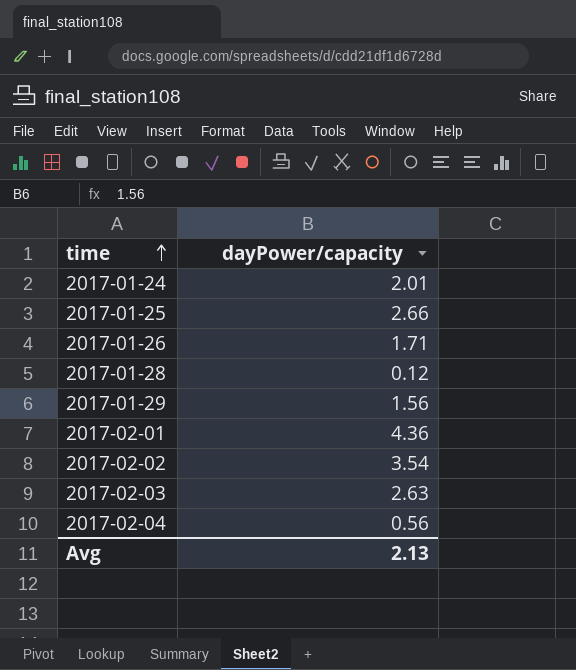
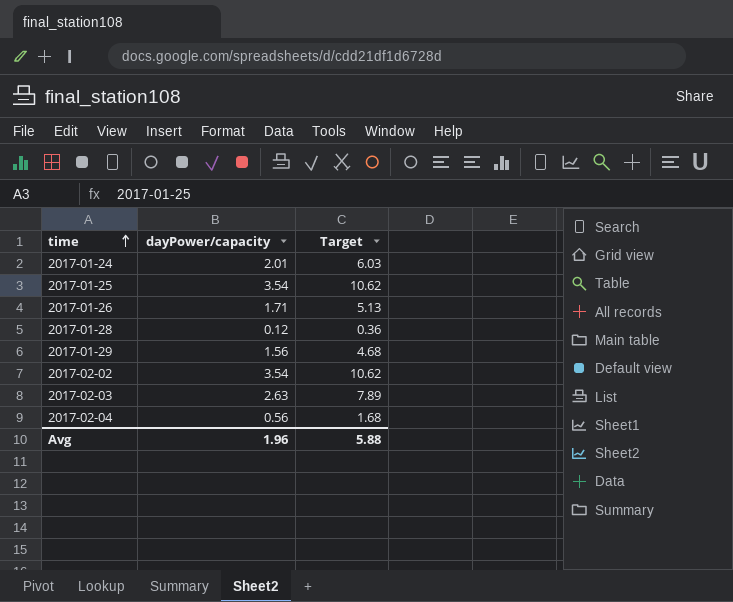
column Target | formula: none -> [dayPower/capacity] * 3
row 2017-02-01: 4.36 -> none
2017-01-25 | dayPower/capacity: 2.66 -> 3.54
Avg | dayPower/capacity: 2.13 -> 1.96

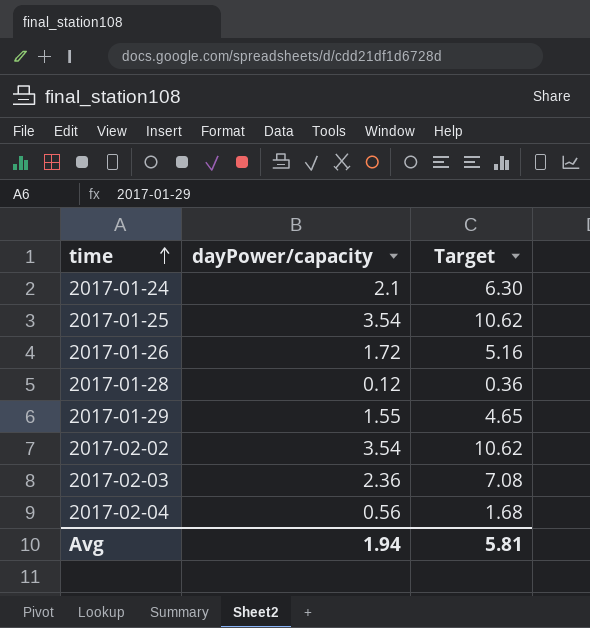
2017-01-24 | dayPower/capacity: 2.01 -> 2.1
2017-01-24 | Target: 6.03 -> 6.30
2017-01-26 | dayPower/capacity: 1.71 -> 1.72
2017-01-26 | Target: 5.13 -> 5.16
2017-01-29 | dayPower/capacity: 1.56 -> 1.55
2017-01-29 | Target: 4.68 -> 4.65
2017-02-03 | dayPower/capacity: 2.63 -> 2.36
2017-02-03 | Target: 7.89 -> 7.08
Avg | dayPower/capacity: 1.96 -> 1.94
Avg | Target: 5.88 -> 5.81

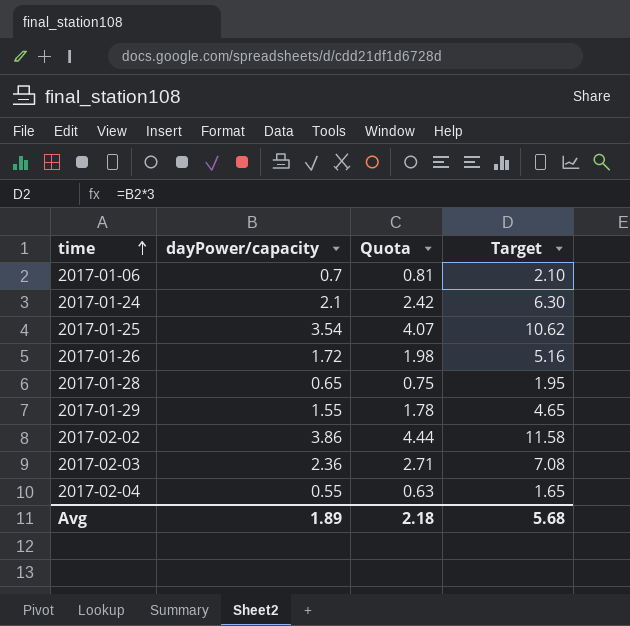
column Quota | formula: none -> [dayPower/capacity] * 1.15
row 2017-01-06: none -> 0.7 | 0.81 | 2.10
2017-01-28 | dayPower/capacity: 0.12 -> 0.65
2017-01-28 | Target: 0.36 -> 1.95
2017-02-02 | dayPower/capacity: 3.54 -> 3.86
2017-02-02 | Target: 10.62 -> 11.58
2017-02-04 | dayPower/capacity: 0.56 -> 0.55
2017-02-04 | Target: 1.68 -> 1.65
Avg | dayPower/capacity: 1.94 -> 1.89
Avg | Target: 5.81 -> 5.68

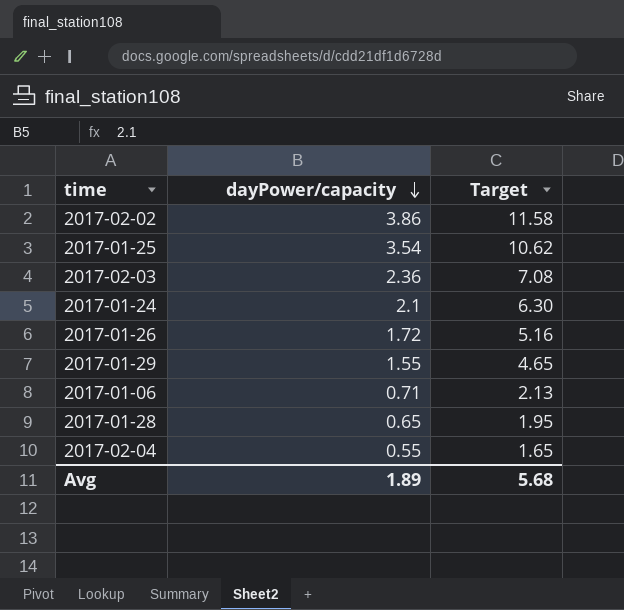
row order: time ascending -> dayPower/capacity descending
column Quota | formula: [dayPower/capacity] * 1.15 -> none
2017-01-06 | dayPower/capacity: 0.7 -> 0.71
2017-01-06 | Target: 2.10 -> 2.13

